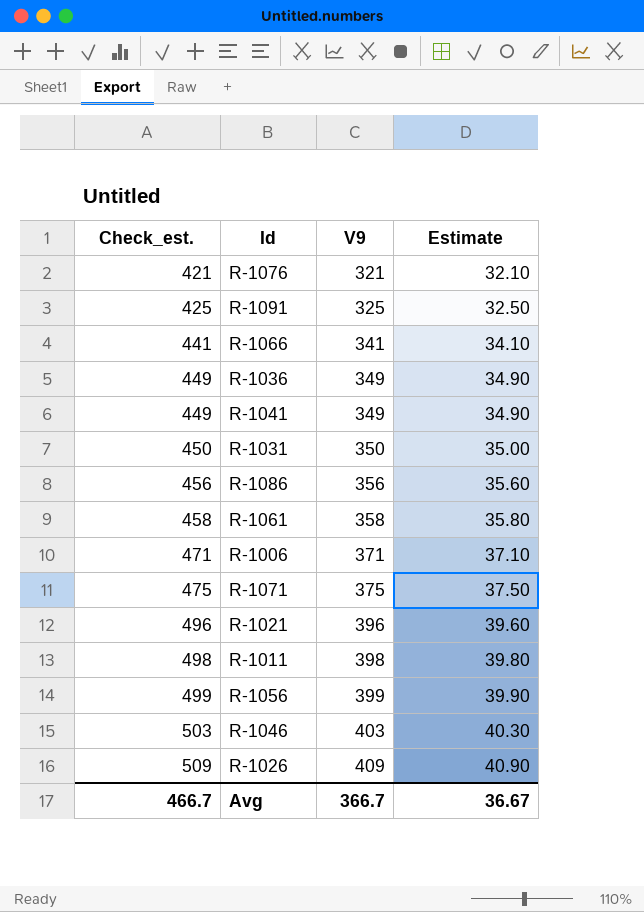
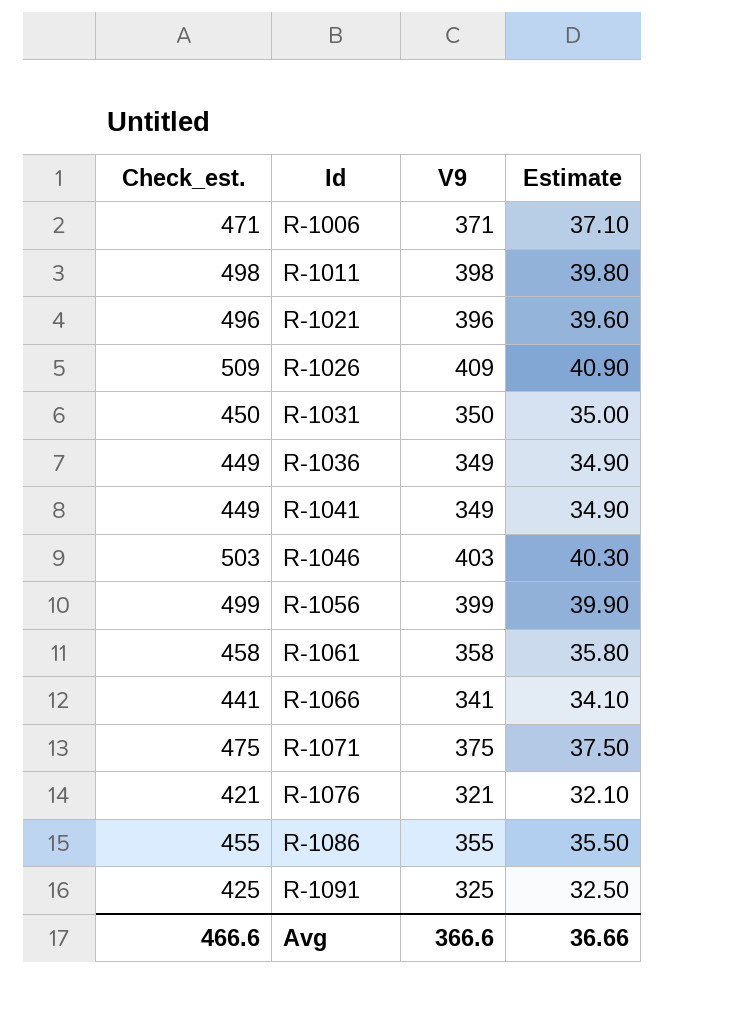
row order: Check_est. ascending -> Id ascending
R-1086 | Check_est.: 456 -> 455
R-1086 | V9: 356 -> 355
R-1086 | Estimate: 35.60 -> 35.50
Avg | Check_est.: 466.7 -> 466.6
Avg | V9: 366.7 -> 366.6
Avg | Estimate: 36.67 -> 36.66

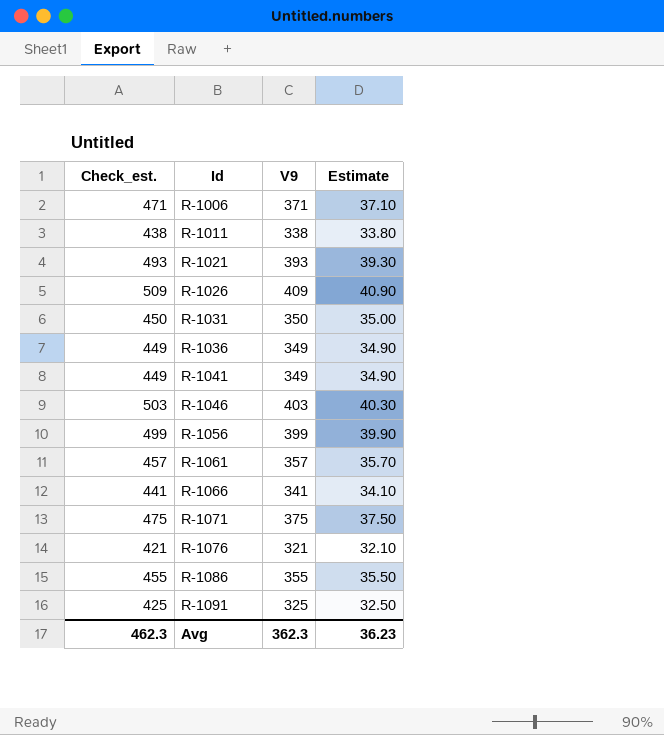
R-1011 | Check_est.: 498 -> 438
R-1011 | V9: 398 -> 338
R-1011 | Estimate: 39.80 -> 33.80
R-1021 | Check_est.: 496 -> 493
R-1021 | V9: 396 -> 393
R-1021 | Estimate: 39.60 -> 39.30
R-1061 | Check_est.: 458 -> 457
R-1061 | V9: 358 -> 357
R-1061 | Estimate: 35.80 -> 35.70
Avg | Check_est.: 466.6 -> 462.3
Avg | V9: 366.6 -> 362.3
Avg | Estimate: 36.66 -> 36.23

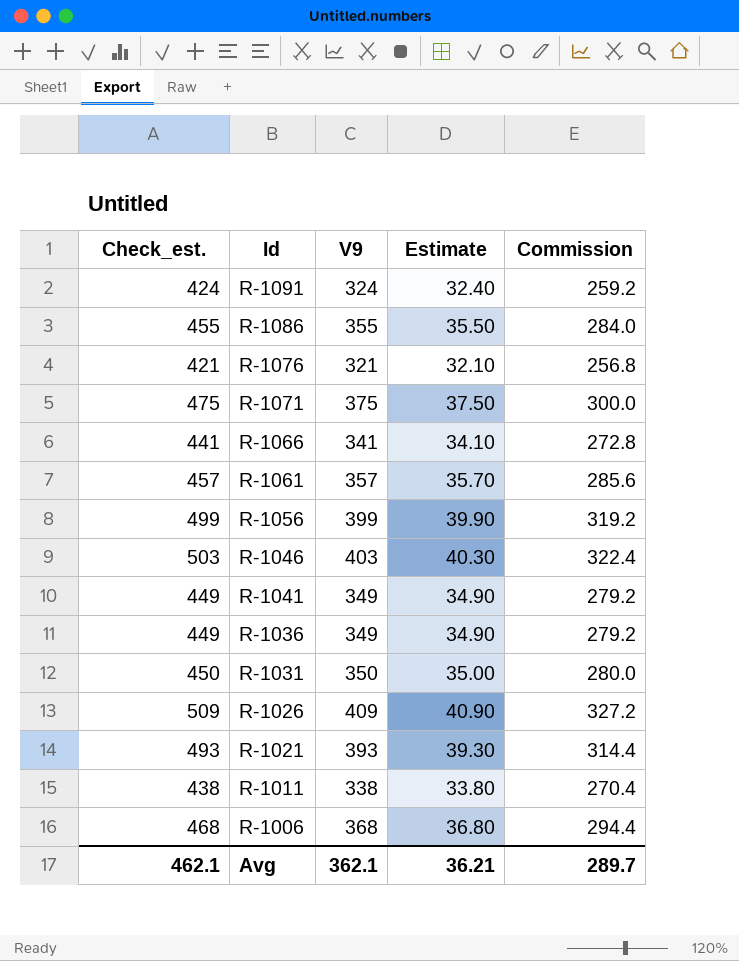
row order: Id ascending -> Id descending
column Commission | formula: none -> [V9] * 0.8
R-1091 | Check_est.: 425 -> 424
R-1091 | V9: 325 -> 324
R-1091 | Estimate: 32.50 -> 32.40
R-1006 | Check_est.: 471 -> 468
R-1006 | V9: 371 -> 368
R-1006 | Estimate: 37.10 -> 36.80
Avg | Check_est.: 462.3 -> 462.1
Avg | V9: 362.3 -> 362.1
Avg | Estimate: 36.23 -> 36.21

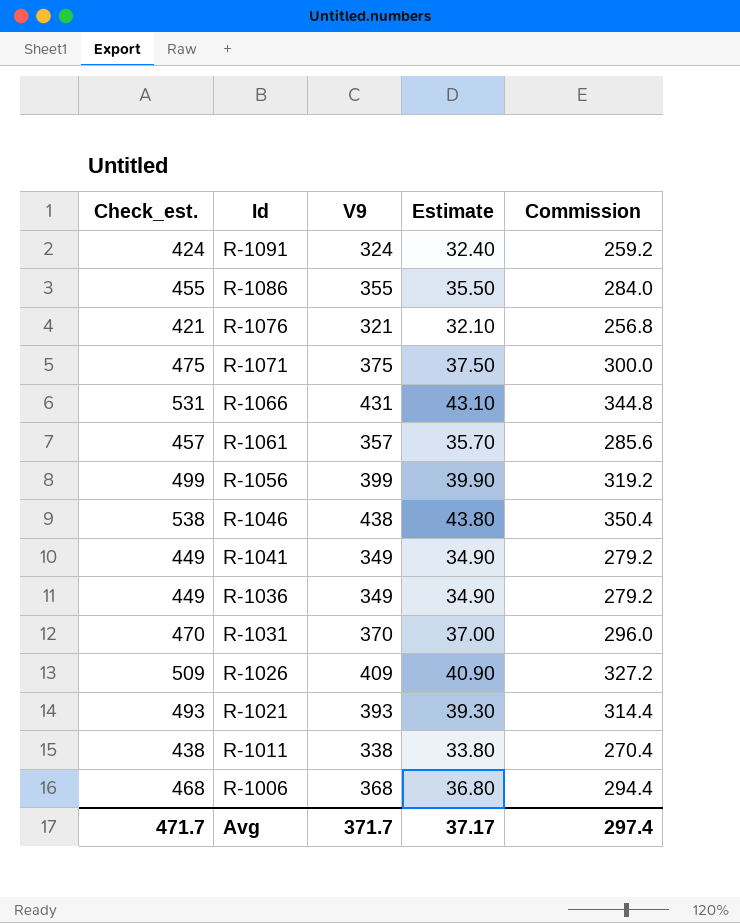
R-1066 | Check_est.: 441 -> 531
R-1066 | V9: 341 -> 431
R-1066 | Estimate: 34.10 -> 43.10
R-1066 | Commission: 272.8 -> 344.8
R-1046 | Check_est.: 503 -> 538
R-1046 | V9: 403 -> 438
R-1046 | Estimate: 40.30 -> 43.80
R-1046 | Commission: 322.4 -> 350.4
R-1031 | Check_est.: 450 -> 470
R-1031 | V9: 350 -> 370
R-1031 | Estimate: 35.00 -> 37.00
R-1031 | Commission: 280.0 -> 296.0
Avg | Check_est.: 462.1 -> 471.7
Avg | V9: 362.1 -> 371.7
Avg | Estimate: 36.21 -> 37.17
Avg | Commission: 289.7 -> 297.4

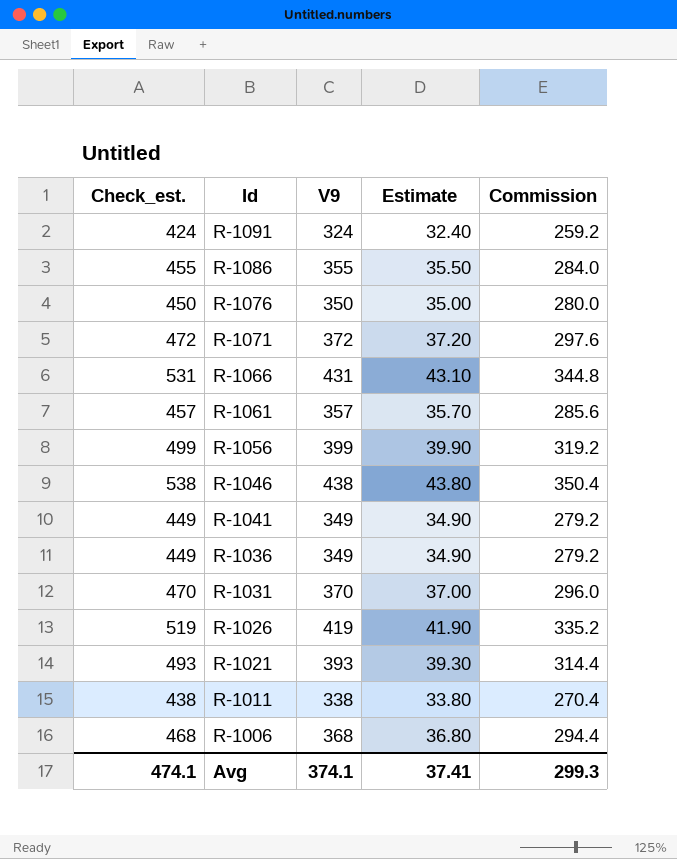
R-1076 | Check_est.: 421 -> 450
R-1076 | V9: 321 -> 350
R-1076 | Estimate: 32.10 -> 35.00
R-1076 | Commission: 256.8 -> 280.0
R-1071 | Check_est.: 475 -> 472
R-1071 | V9: 375 -> 372
R-1071 | Estimate: 37.50 -> 37.20
R-1071 | Commission: 300.0 -> 297.6
R-1026 | Check_est.: 509 -> 519
R-1026 | V9: 409 -> 419
R-1026 | Estimate: 40.90 -> 41.90
R-1026 | Commission: 327.2 -> 335.2
Avg | Check_est.: 471.7 -> 474.1
Avg | V9: 371.7 -> 374.1
Avg | Estimate: 37.17 -> 37.41
Avg | Commission: 297.4 -> 299.3

